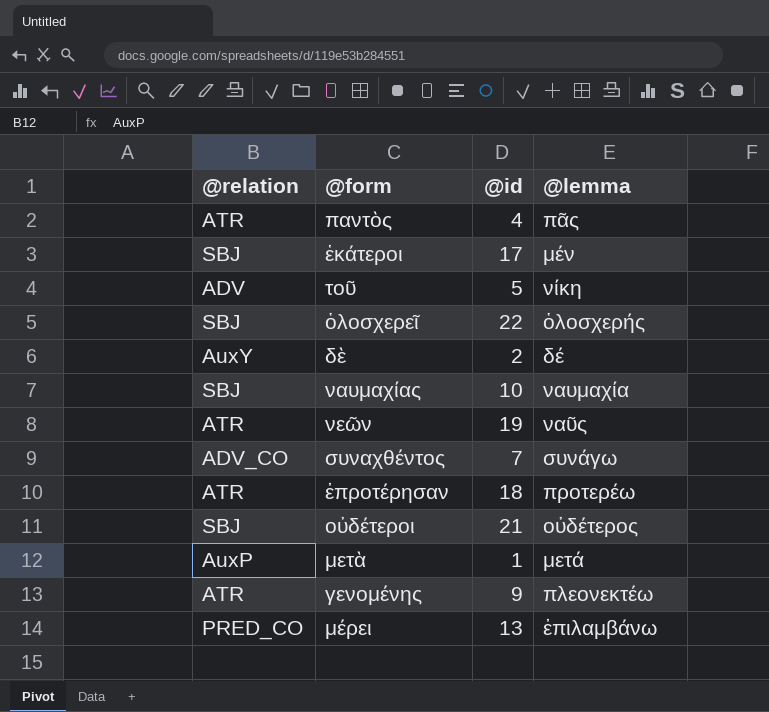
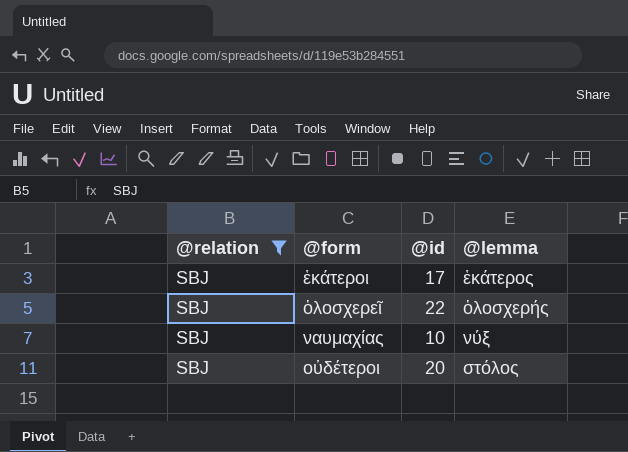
filter: none -> @relation = SBJ
ἑκάτεροι | @lemma: μέν -> ἑκάτερος
ναυμαχίας | @lemma: ναυμαχία -> νύξ
οὐδέτεροι | @id: 21 -> 20
οὐδέτεροι | @lemma: οὐδέτερος -> στόλος

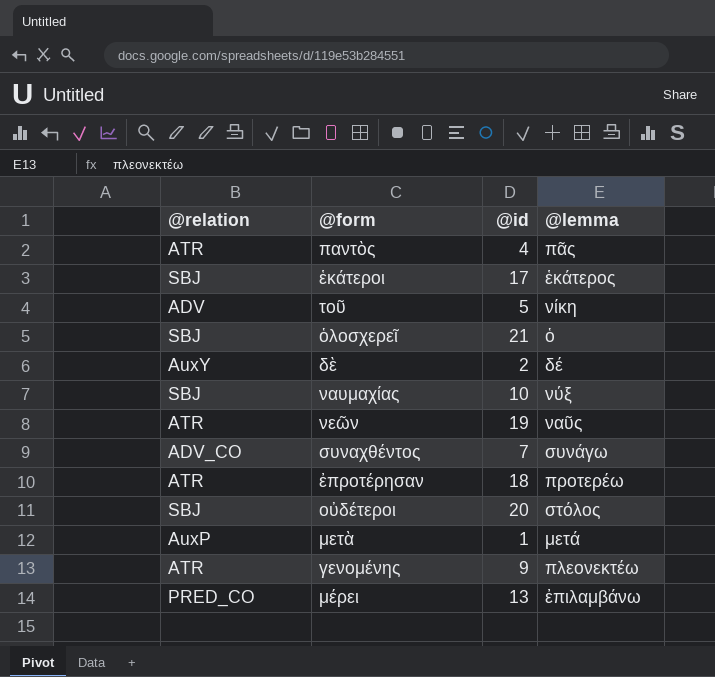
filter: @relation = SBJ -> none
ὁλοσχερεῖ | @id: 22 -> 21
ὁλοσχερεῖ | @lemma: ὁλοσχερής -> ὁ

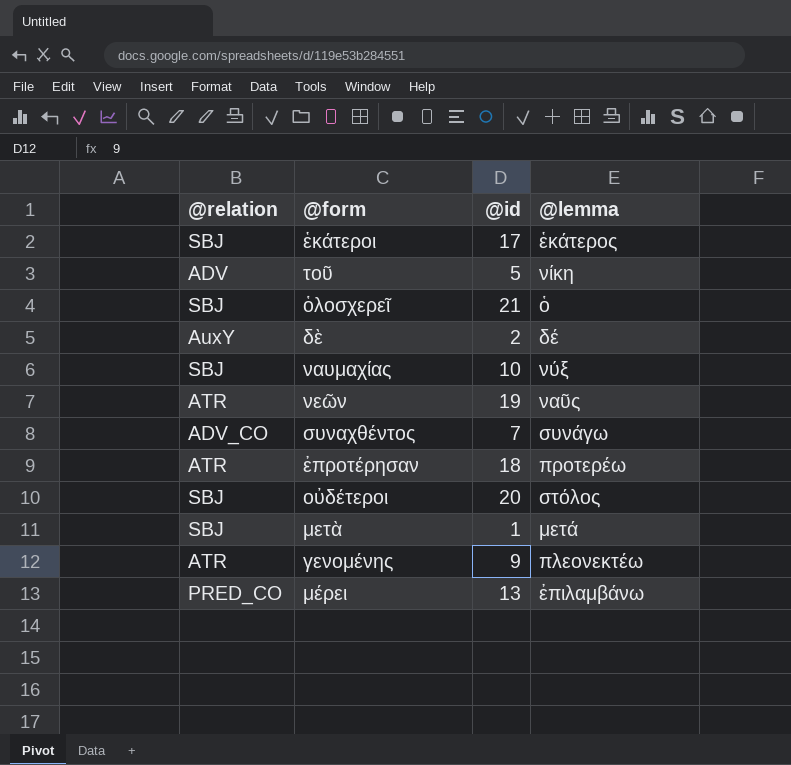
row παντὸς: ATR | 4 | πᾶς -> none
μετὰ | @relation: AuxP -> SBJ

